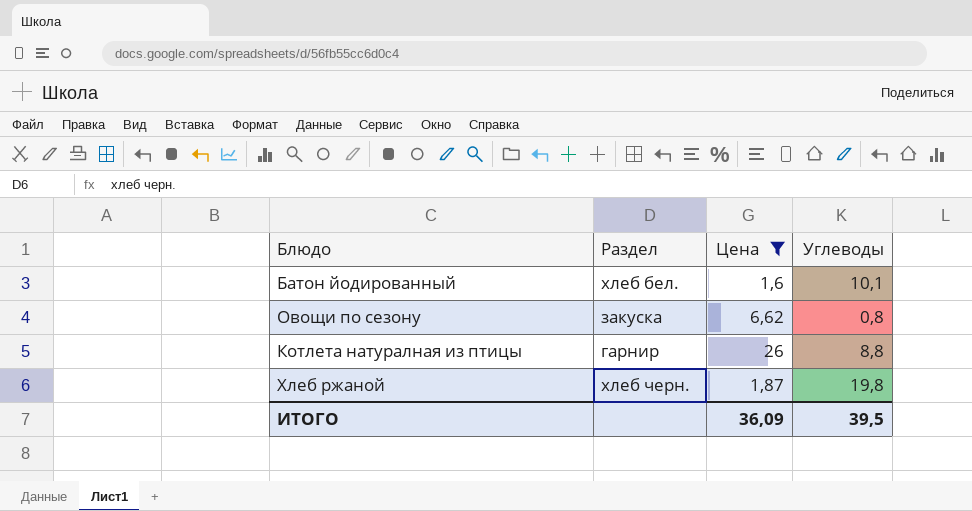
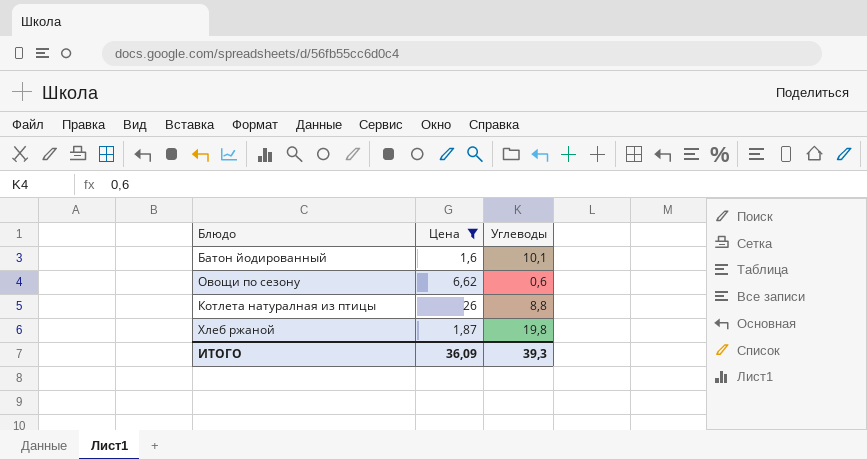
column Раздел | position: 2 -> none
Овощи по сезону | Углеводы: 0,8 -> 0,6
ИТОГО | Углеводы: 39,5 -> 39,3

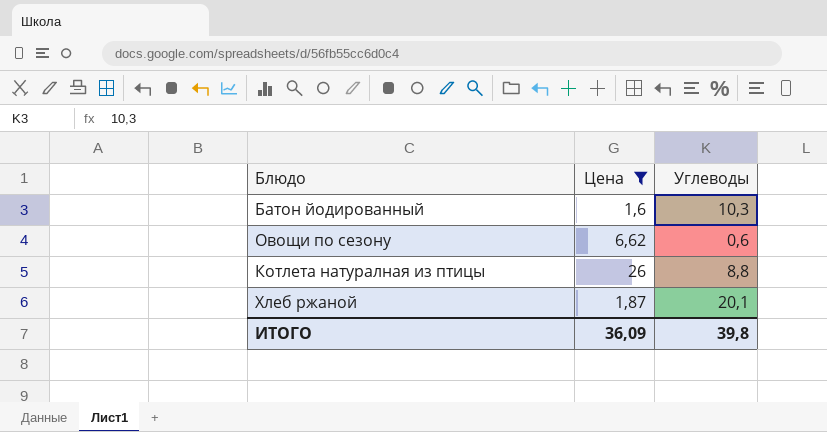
Батон йодированный | Углеводы: 10,1 -> 10,3
Хлеб ржаной | Углеводы: 19,8 -> 20,1
ИТОГО | Углеводы: 39,3 -> 39,8

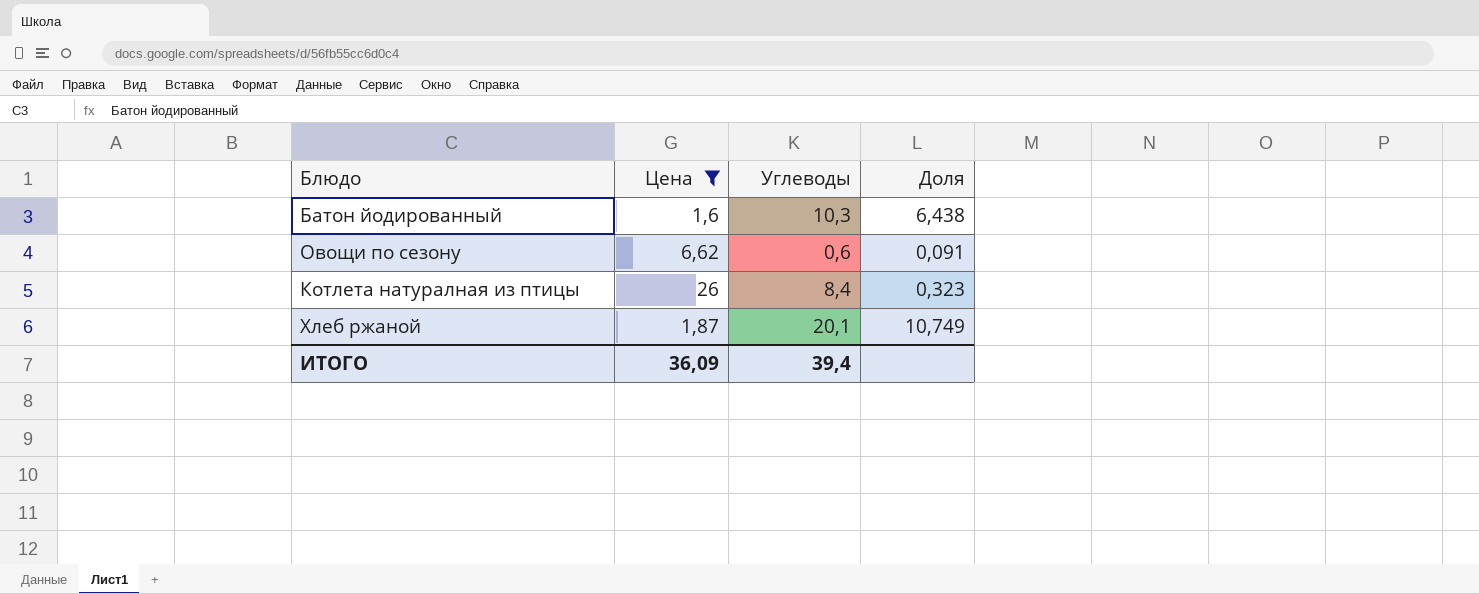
column Доля | formula: none -> [Углеводы] / [Цена]
Котлета натуралная из птицы | Углеводы: 8,8 -> 8,4
ИТОГО | Углеводы: 39,8 -> 39,4

